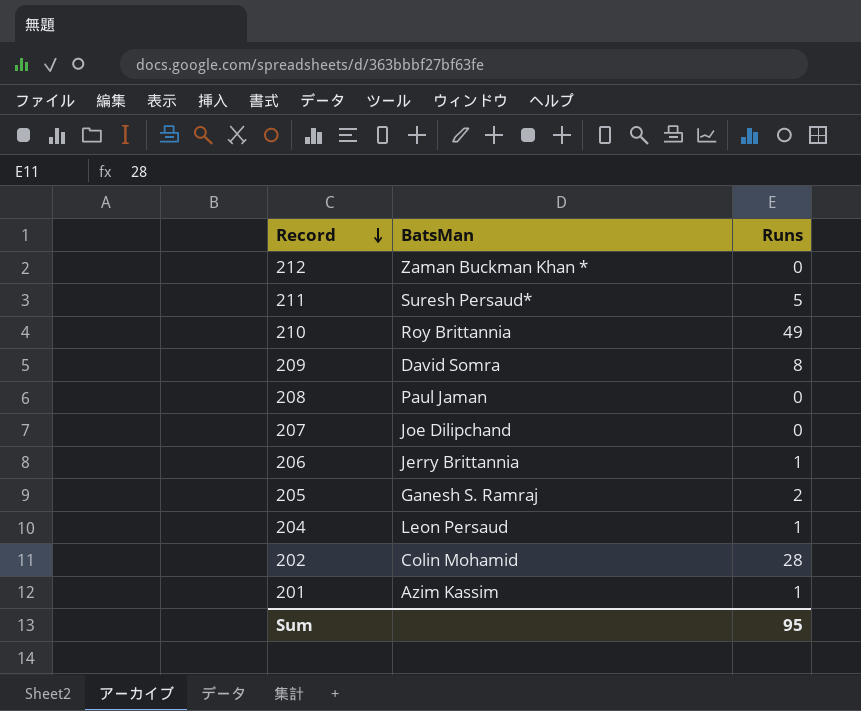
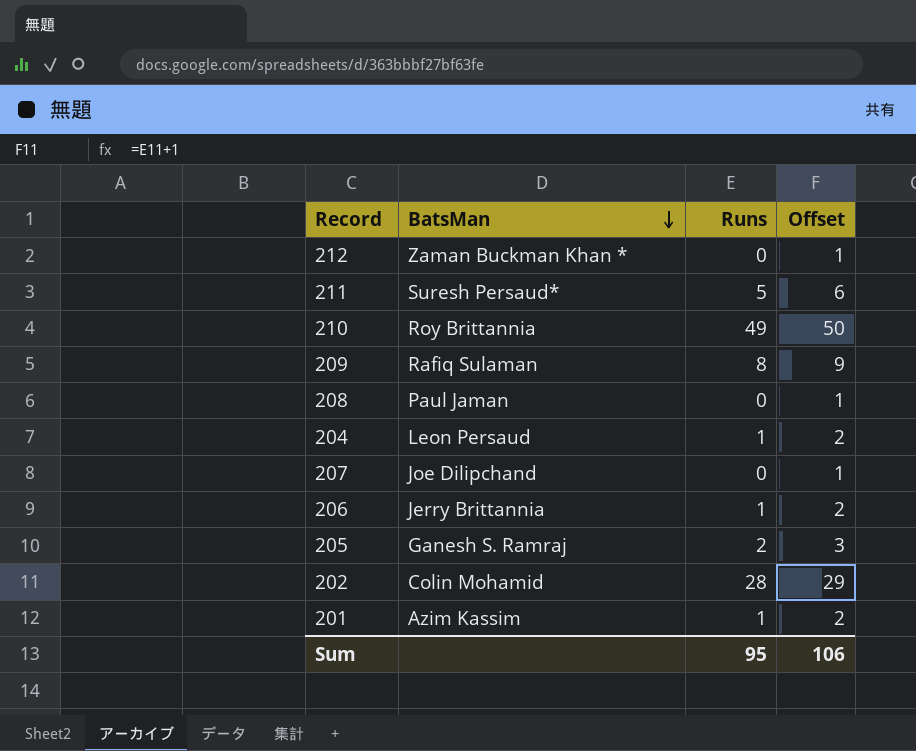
row order: Record descending -> BatsMan descending
column Offset | formula: none -> [Runs] + 1
209 | BatsMan: David Somra -> Rafiq Sulaman

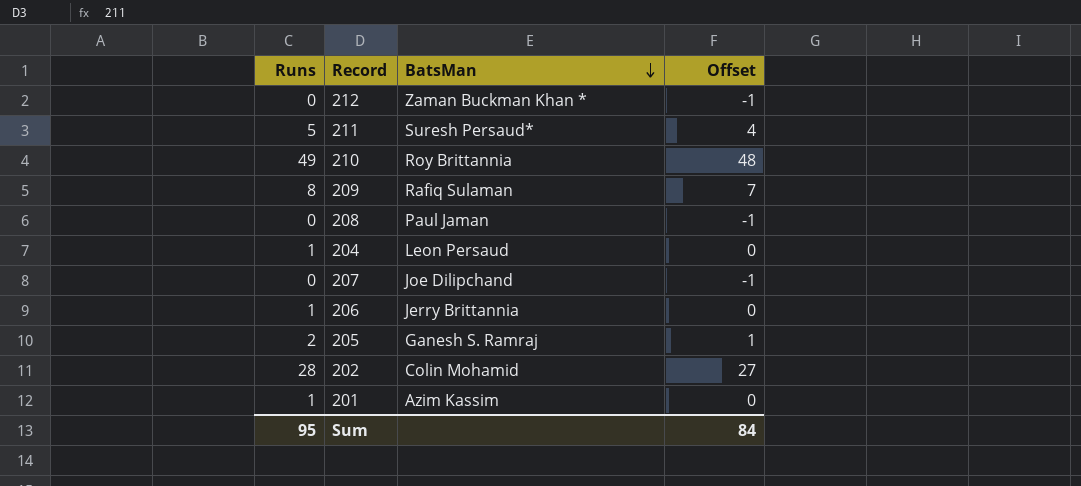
column Runs | position: 3 -> 1
column Offset | formula: [Runs] + 1 -> [Runs] - 1
Sum | Offset: 106 -> 84

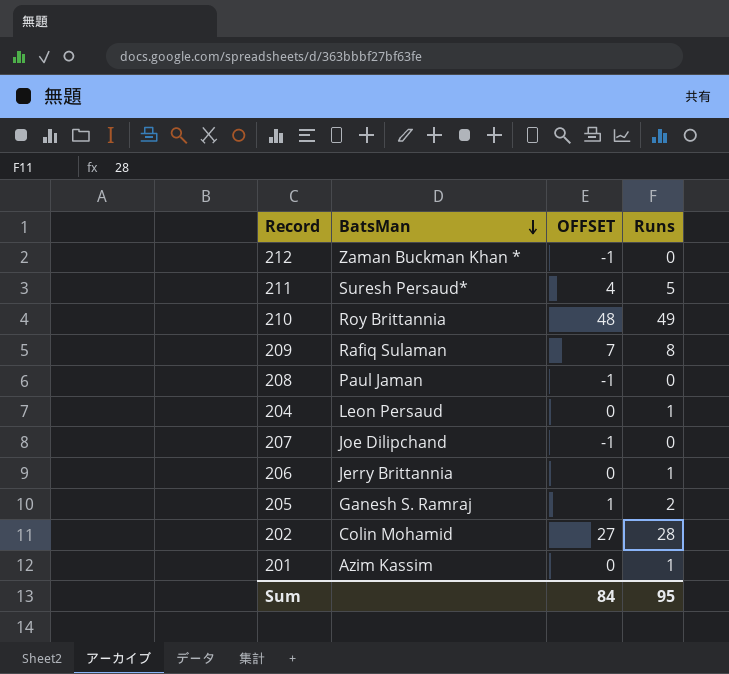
column name: Offset -> OFFSET
column Runs | position: 1 -> 4

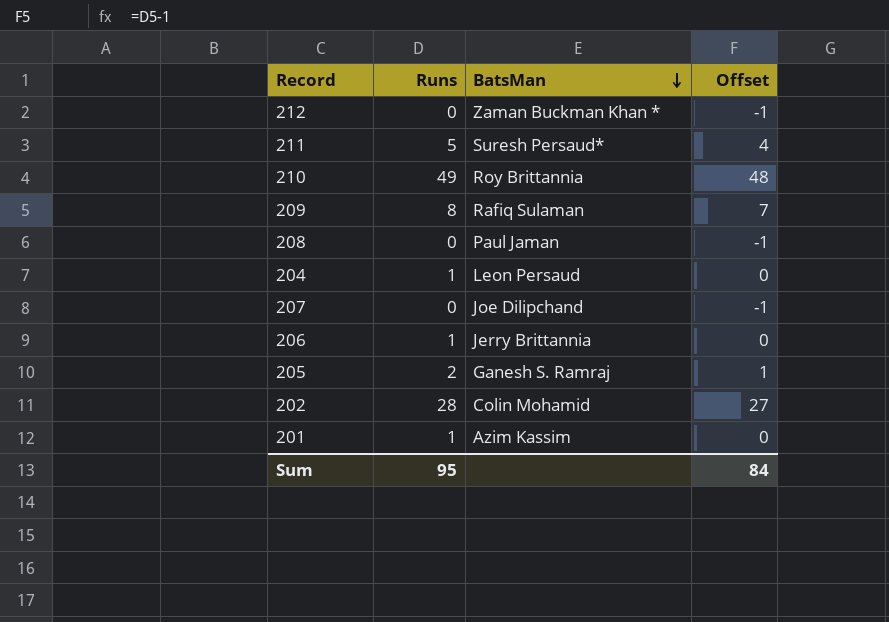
column Runs | position: 4 -> 2
column name: OFFSET -> Offset

